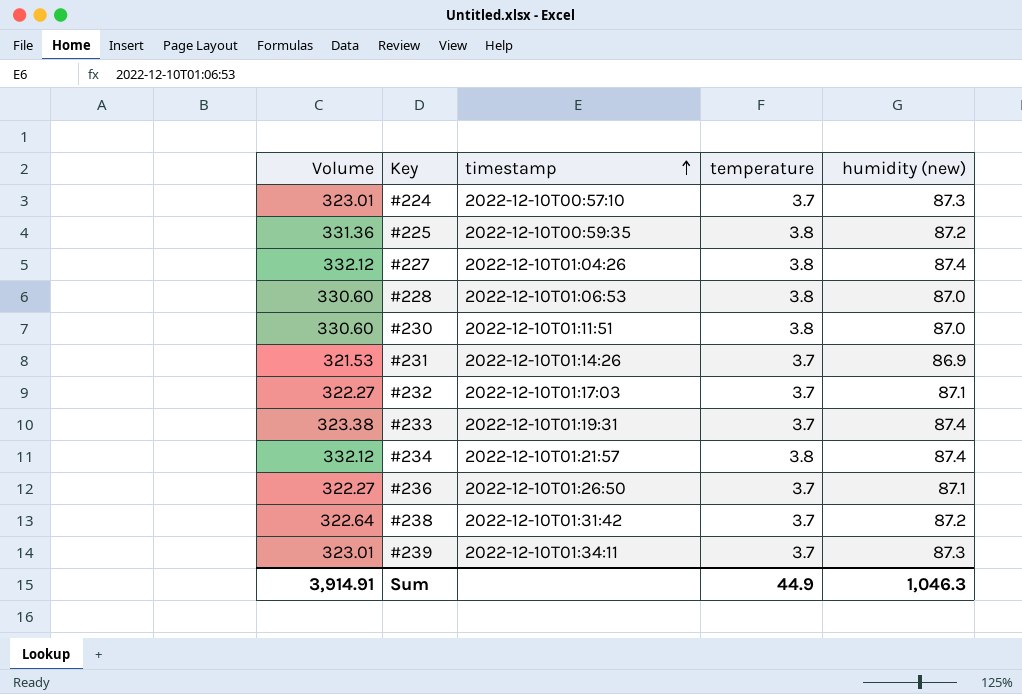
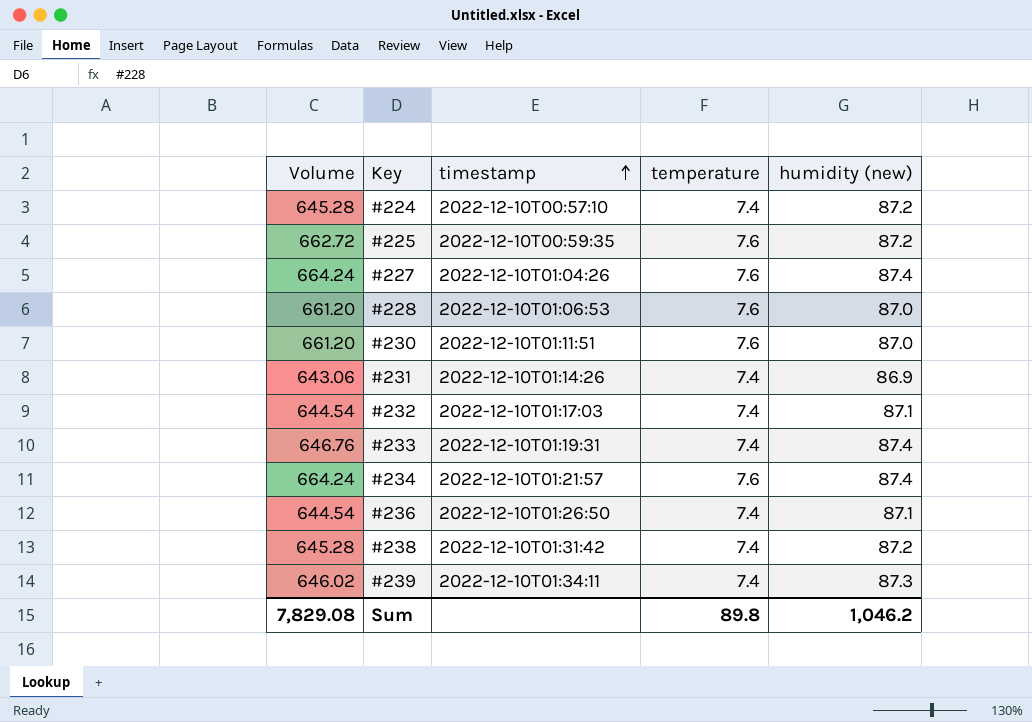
#224 | Volume: 323.01 -> 645.28
#224 | temperature: 3.7 -> 7.4
#224 | humidity (new): 87.3 -> 87.2
#225 | Volume: 331.36 -> 662.72
#225 | temperature: 3.8 -> 7.6
#227 | Volume: 332.12 -> 664.24
#227 | temperature: 3.8 -> 7.6
#228 | Volume: 330.60 -> 661.20
#228 | temperature: 3.8 -> 7.6
#230 | Volume: 330.60 -> 661.20
#230 | temperature: 3.8 -> 7.6
#231 | Volume: 321.53 -> 643.06
#231 | temperature: 3.7 -> 7.4
#232 | Volume: 322.27 -> 644.54
#232 | temperature: 3.7 -> 7.4
#233 | Volume: 323.38 -> 646.76
#233 | temperature: 3.7 -> 7.4
#234 | Volume: 332.12 -> 664.24
#234 | temperature: 3.8 -> 7.6
#236 | Volume: 322.27 -> 644.54
#236 | temperature: 3.7 -> 7.4
#238 | Volume: 322.64 -> 645.28
#238 | temperature: 3.7 -> 7.4
#239 | Volume: 323.01 -> 646.02
#239 | temperature: 3.7 -> 7.4
Sum | Volume: 3,914.91 -> 7,829.08
Sum | temperature: 44.9 -> 89.8
Sum | humidity (new): 1,046.3 -> 1,046.2

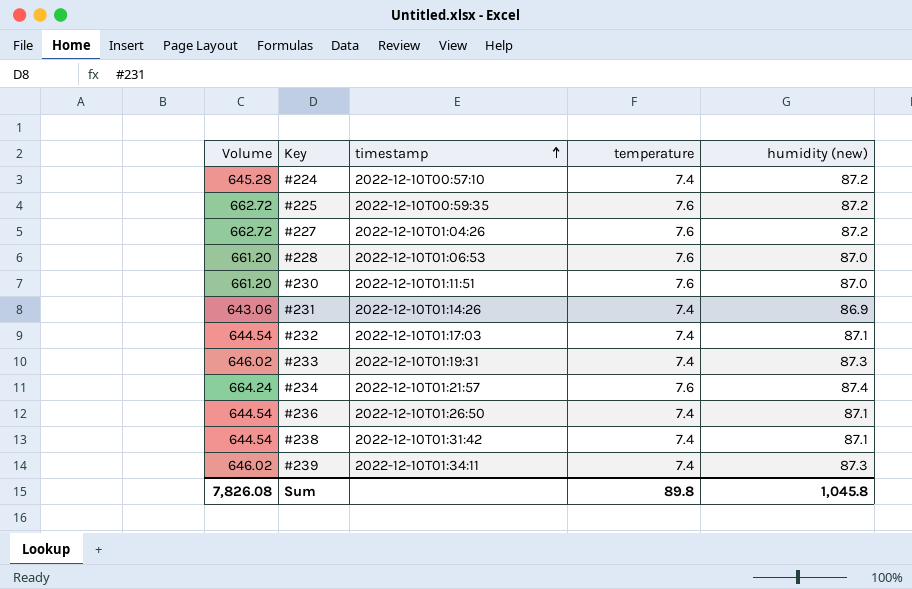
#227 | Volume: 664.24 -> 662.72
#227 | humidity (new): 87.4 -> 87.2
#233 | Volume: 646.76 -> 646.02
#233 | humidity (new): 87.4 -> 87.3
#238 | Volume: 645.28 -> 644.54
#238 | humidity (new): 87.2 -> 87.1
Sum | Volume: 7,829.08 -> 7,826.08
Sum | humidity (new): 1,046.2 -> 1,045.8

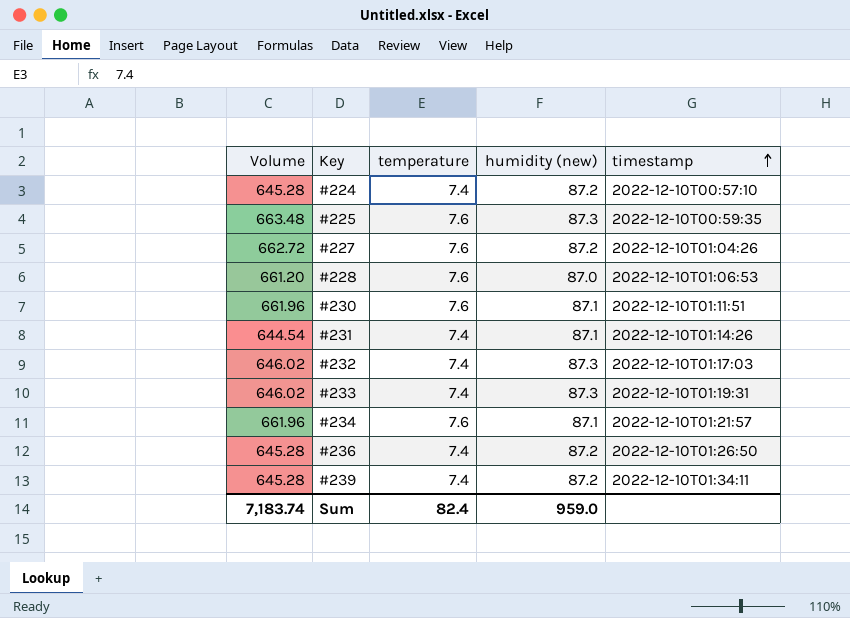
column timestamp | position: 3 -> 5
row #238: 644.54 | 2022-12-10T01:31:42 | 7.4 | 87.1 -> none
#225 | Volume: 662.72 -> 663.48
#225 | humidity (new): 87.2 -> 87.3
#230 | Volume: 661.20 -> 661.96
#230 | humidity (new): 87.0 -> 87.1
#231 | Volume: 643.06 -> 644.54
#231 | humidity (new): 86.9 -> 87.1
#232 | Volume: 644.54 -> 646.02
#232 | humidity (new): 87.1 -> 87.3
#234 | Volume: 664.24 -> 661.96
#234 | humidity (new): 87.4 -> 87.1
#236 | Volume: 644.54 -> 645.28
#236 | humidity (new): 87.1 -> 87.2
#239 | Volume: 646.02 -> 645.28
#239 | humidity (new): 87.3 -> 87.2
Sum | Volume: 7,826.08 -> 7,183.74
Sum | temperature: 89.8 -> 82.4
Sum | humidity (new): 1,045.8 -> 959.0

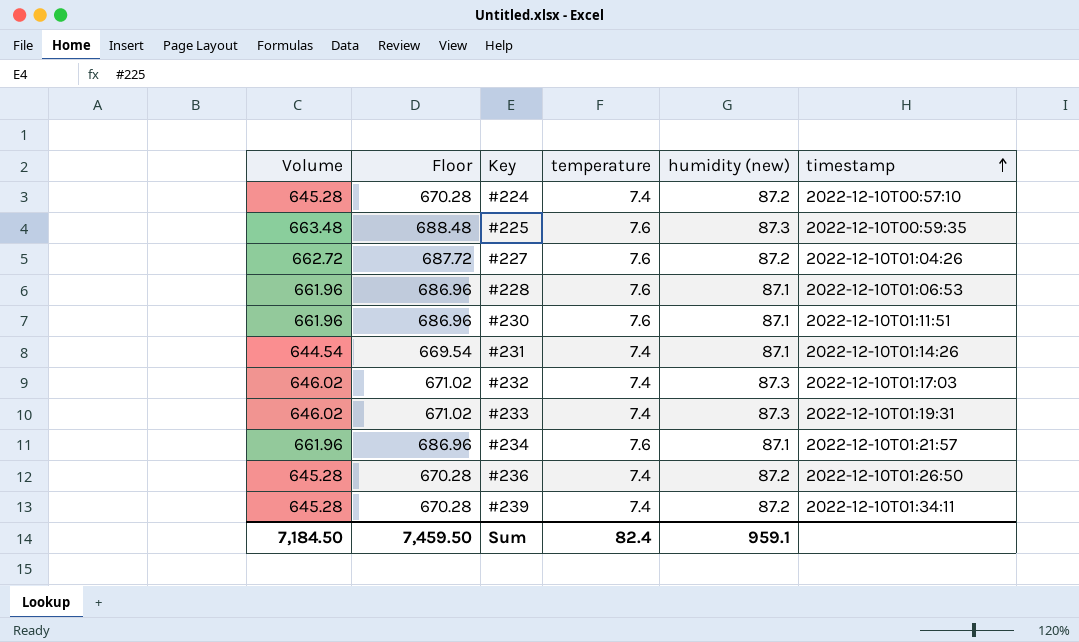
column Floor | formula: none -> [Volume] + 25
#228 | Volume: 661.20 -> 661.96
#228 | humidity (new): 87.0 -> 87.1
Sum | Volume: 7,183.74 -> 7,184.50
Sum | humidity (new): 959.0 -> 959.1

